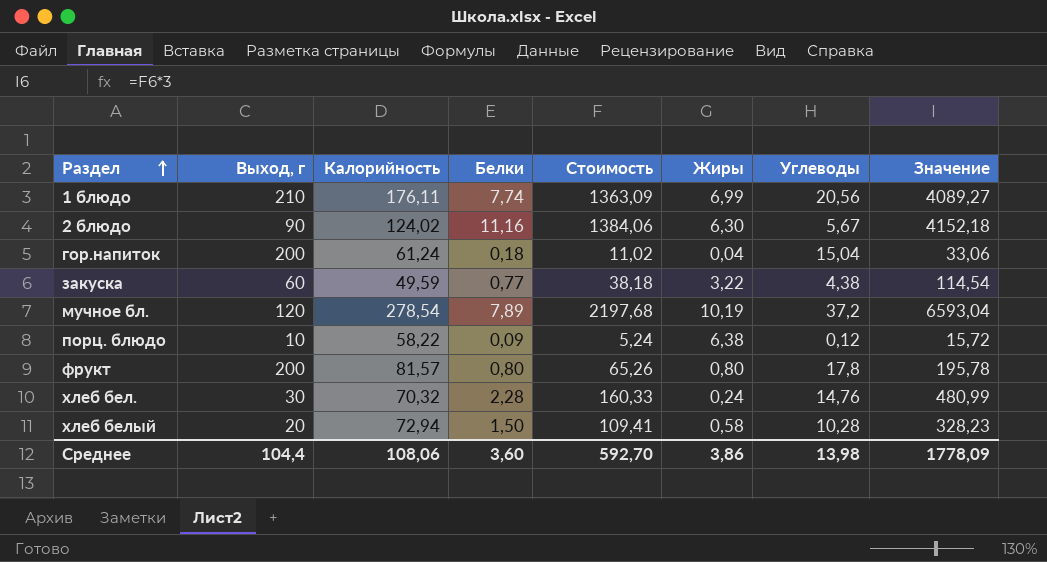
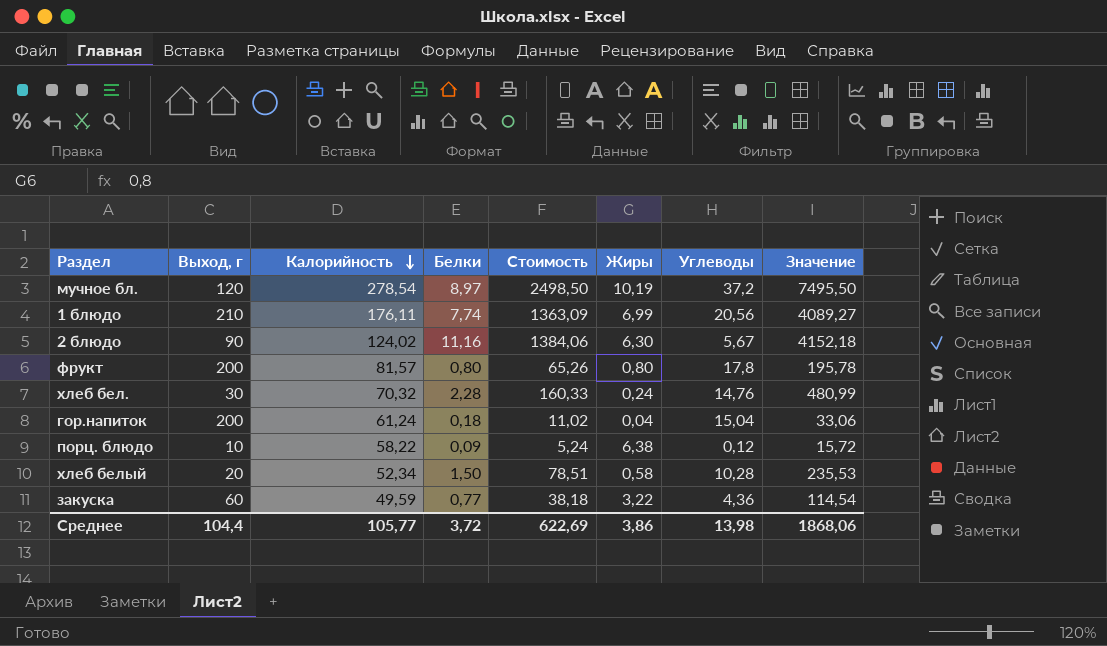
row order: Раздел ascending -> Калорийность descending
мучное бл. | Белки: 7,89 -> 8,97
мучное бл. | Стоимость: 2197,68 -> 2498,50
мучное бл. | Значение: 6593,04 -> 7495,50
хлеб белый | Калорийность: 72,94 -> 52,34
хлеб белый | Стоимость: 109,41 -> 78,51
хлеб белый | Значение: 328,23 -> 235,53
закуска | Углеводы: 4,38 -> 4,36
Среднее | Калорийность: 108,06 -> 105,77
Среднее | Белки: 3,60 -> 3,72
Среднее | Стоимость: 592,70 -> 622,69
Среднее | Значение: 1778,09 -> 1868,06

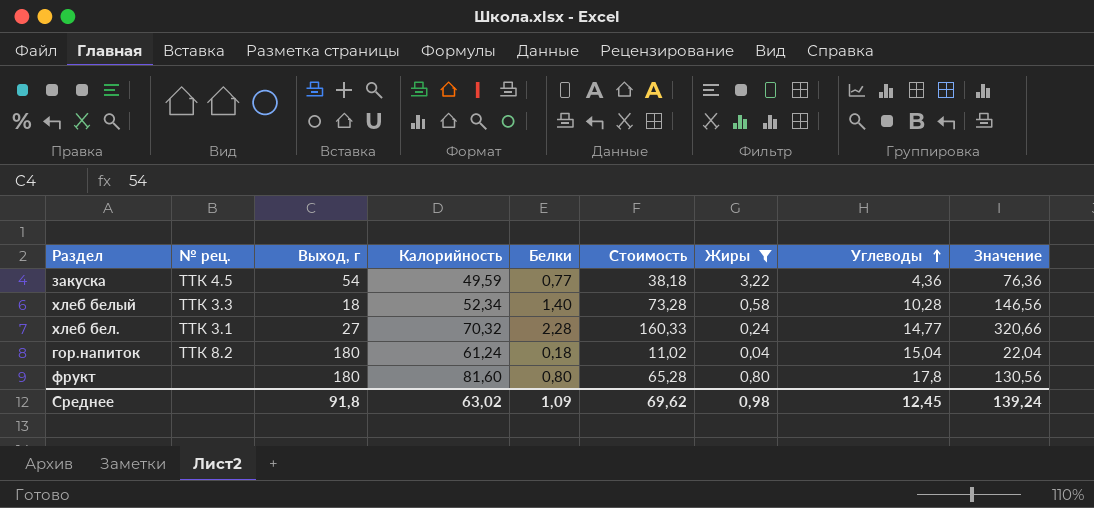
filter: none -> Жиры <= 3,22
row order: Калорийность descending -> Углеводы ascending
column № рец. | position: none -> 2
column Значение | formula: [Стоимость] * 3 -> [Стоимость] * 2
закуска | Выход, г: 60 -> 54
хлеб белый | Выход, г: 20 -> 18
хлеб белый | Белки: 1,50 -> 1,40
хлеб белый | Стоимость: 78,51 -> 73,28
хлеб бел. | Выход, г: 30 -> 27
хлеб бел. | Углеводы: 14,76 -> 14,77
гор.напиток | Выход, г: 200 -> 180
фрукт | Выход, г: 200 -> 180
фрукт | Калорийность: 81,57 -> 81,60
фрукт | Стоимость: 65,26 -> 65,28
Среднее | Выход, г: 104,4 -> 91,8
Среднее | Калорийность: 105,77 -> 63,02
Среднее | Белки: 3,72 -> 1,09
Среднее | Стоимость: 622,69 -> 69,62
Среднее | Жиры: 3,86 -> 0,98
Среднее | Углеводы: 13,98 -> 12,45
Среднее | Значение: 1868,06 -> 139,24

